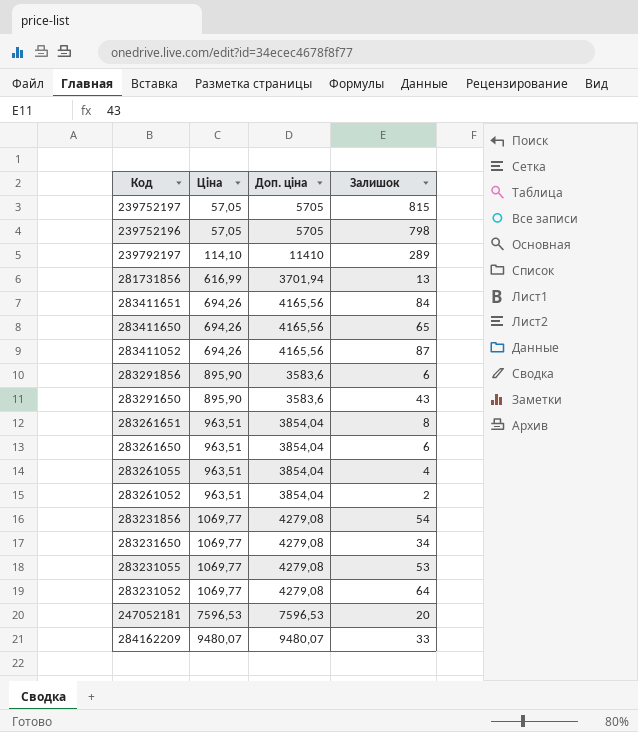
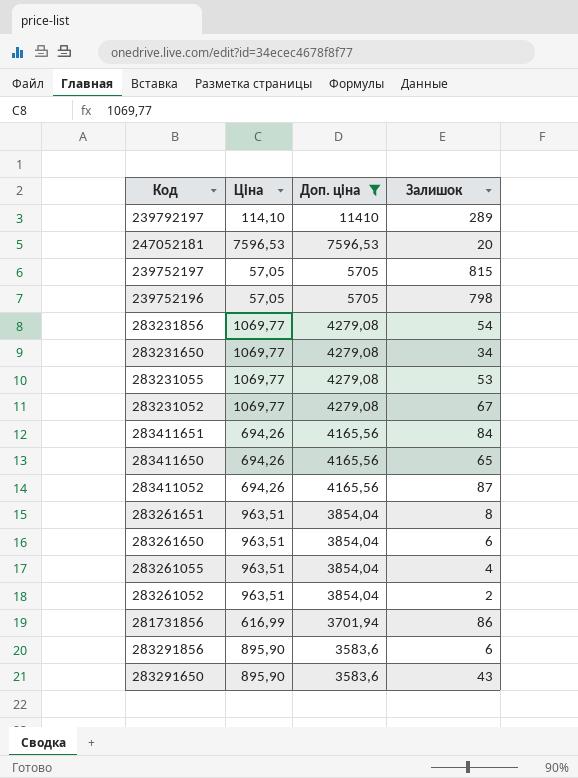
filter: none -> Доп. ціна != 9480,07
row order: Ціна ascending -> Доп. ціна descending
283231052 | Залишок: 64 -> 67
281731856 | Залишок: 13 -> 86

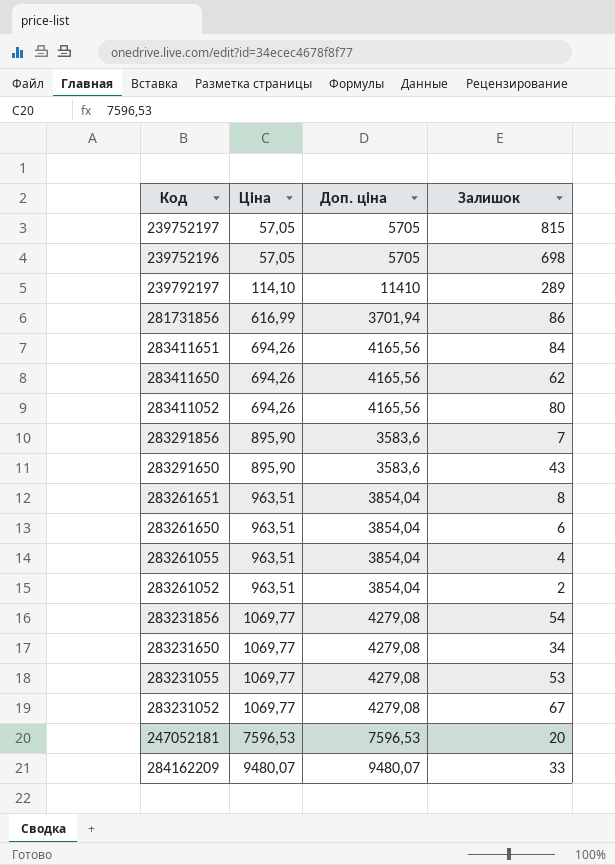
filter: Доп. ціна != 9480,07 -> none
row order: Доп. ціна descending -> Ціна ascending
239752196 | Залишок: 798 -> 698
283411650 | Залишок: 65 -> 62
283411052 | Залишок: 87 -> 80
283291856 | Залишок: 6 -> 7

